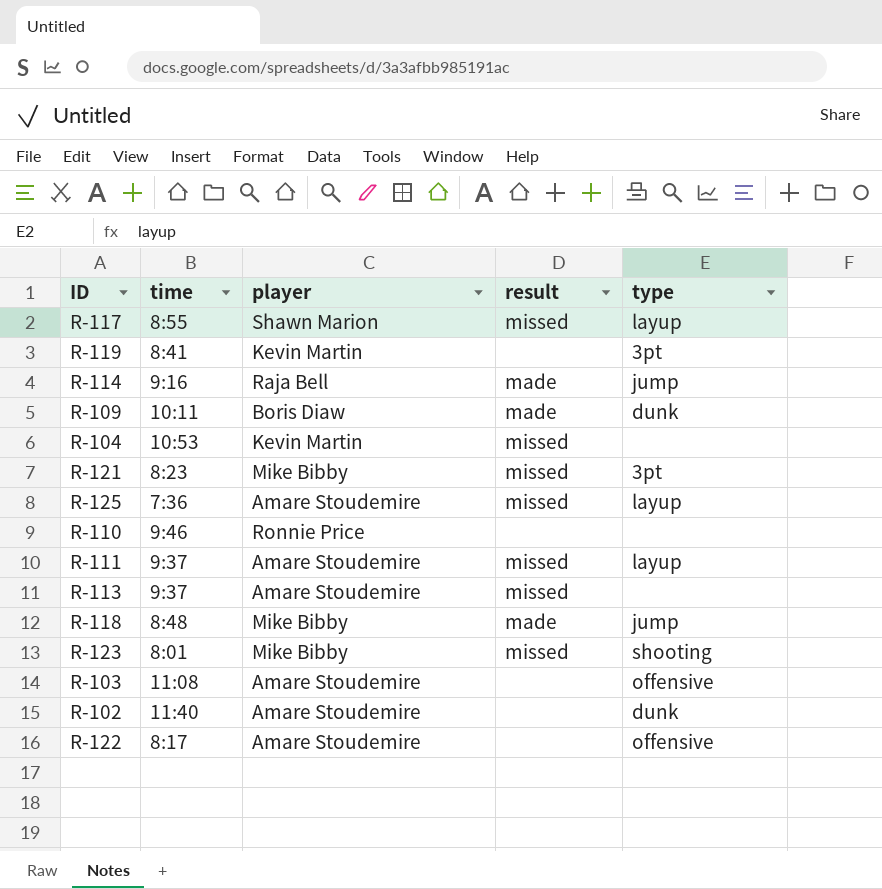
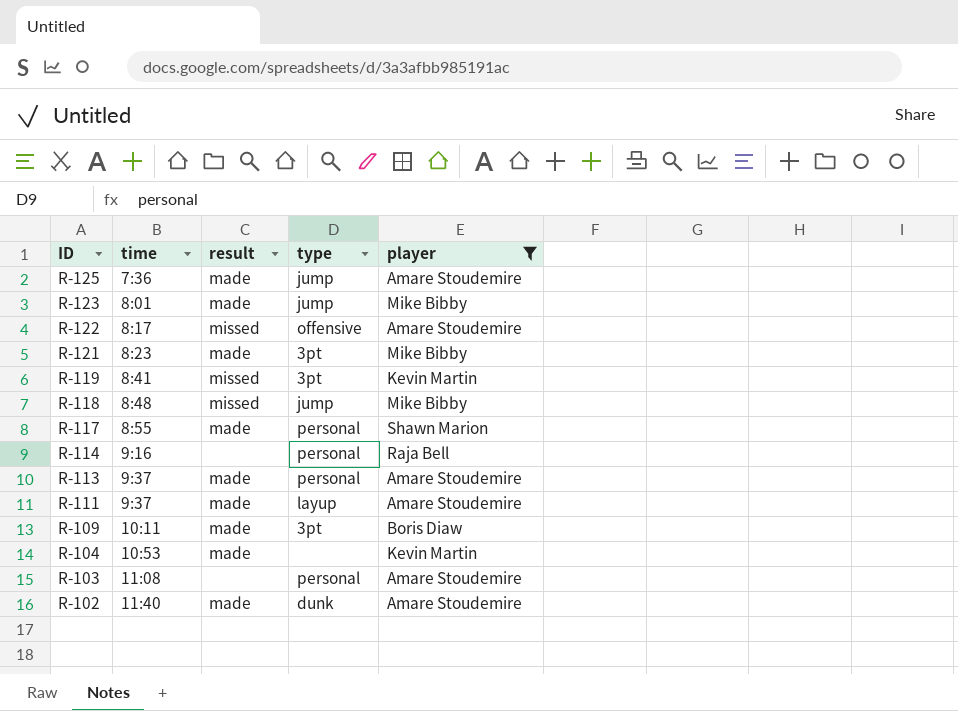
filter: none -> player != Ronnie Price
row order: none -> ID descending
column player | position: 3 -> 5
R-125 | result: missed -> made
R-125 | type: layup -> jump
R-123 | result: missed -> made
R-123 | type: shooting -> jump
R-122 | result: none -> missed
R-121 | result: missed -> made
R-119 | result: none -> missed
R-118 | result: made -> missed
R-117 | result: missed -> made
R-117 | type: layup -> personal
R-114 | result: made -> none
R-114 | type: jump -> personal
R-113 | result: missed -> made
R-113 | type: none -> personal
R-111 | result: missed -> made
R-109 | type: dunk -> 3pt
R-104 | result: missed -> made
R-103 | type: offensive -> personal
R-102 | result: none -> made

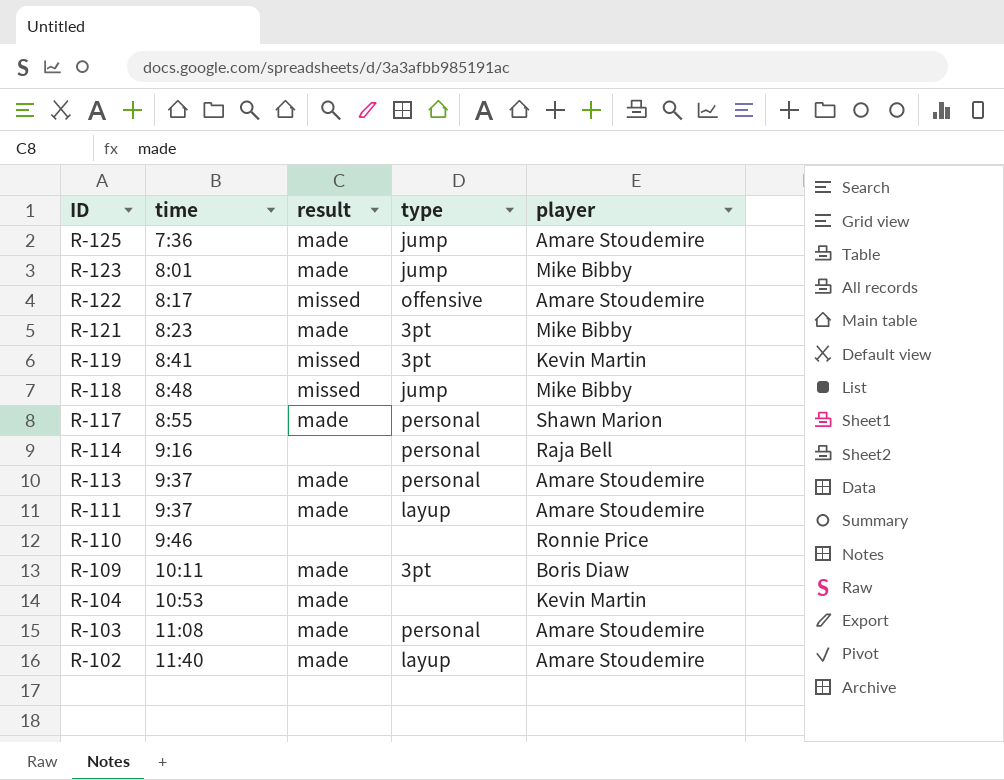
filter: player != Ronnie Price -> none
R-103 | result: none -> made
R-102 | type: dunk -> layup

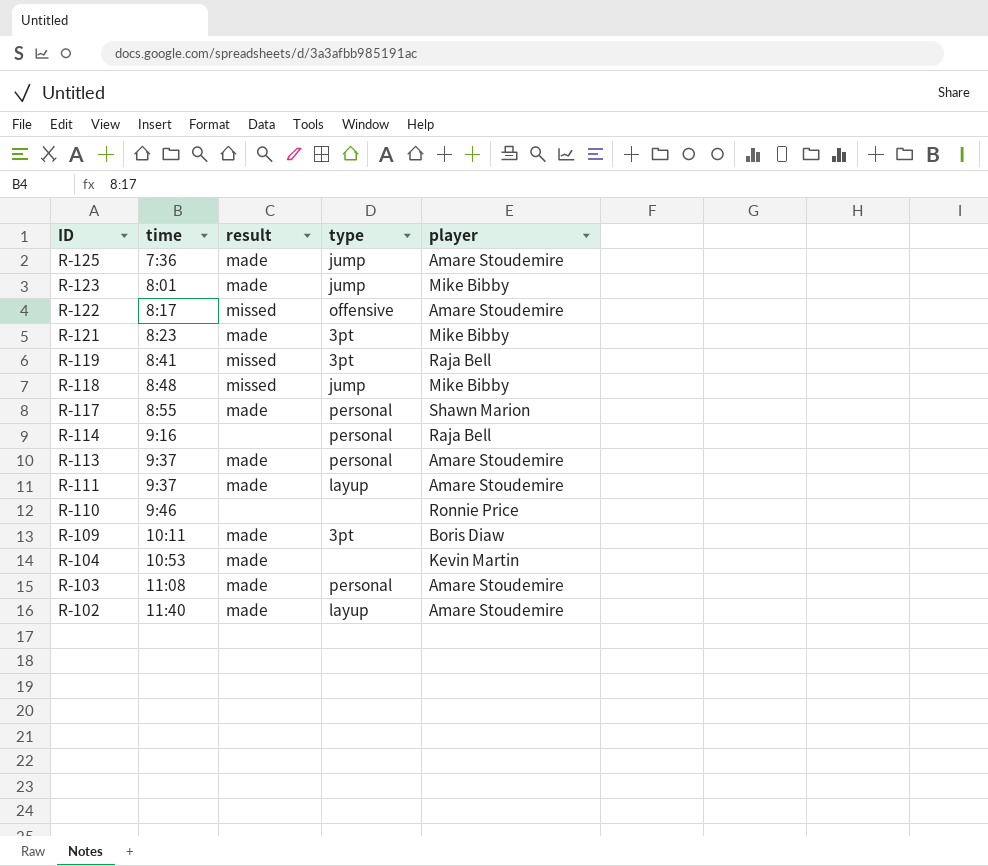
R-119 | player: Kevin Martin -> Raja Bell

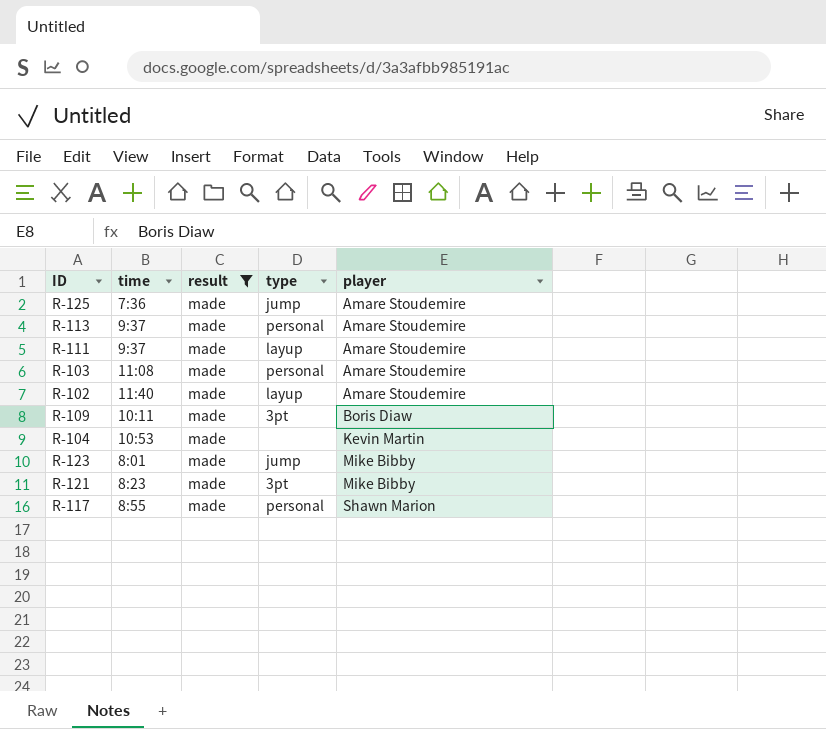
filter: none -> result = made
row order: ID descending -> player ascending

